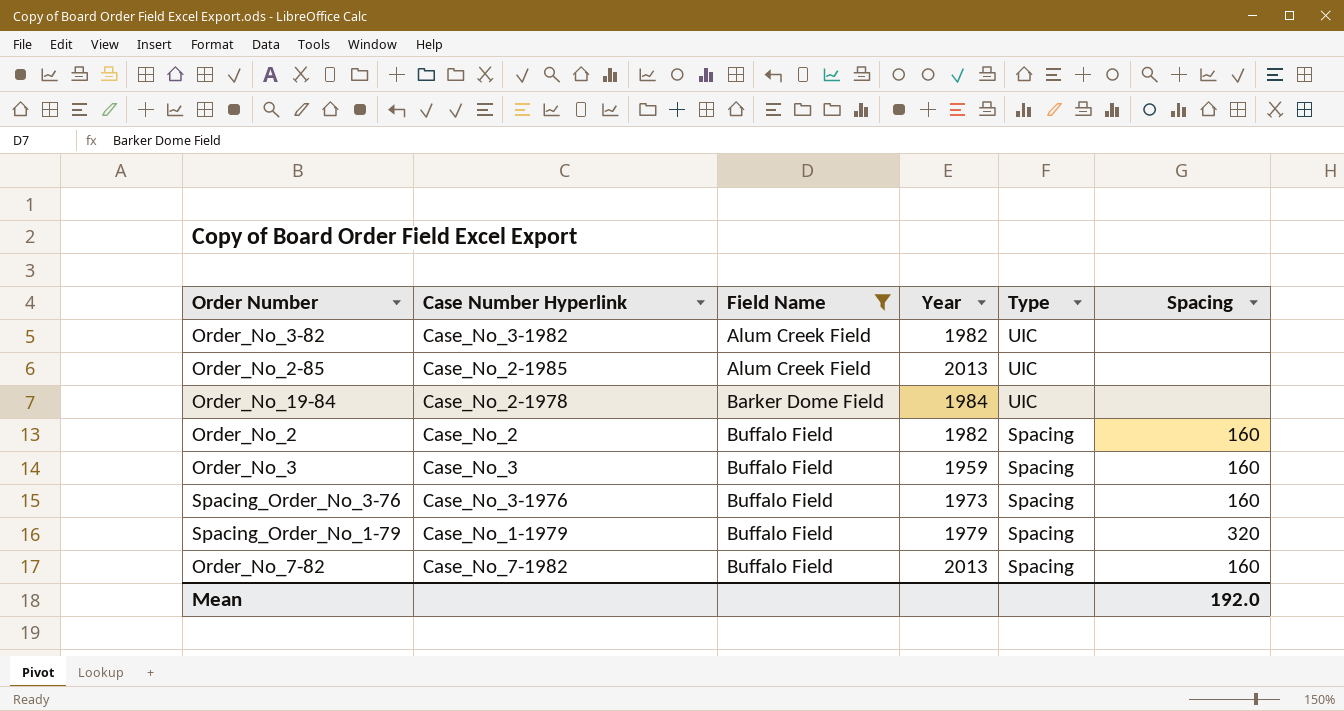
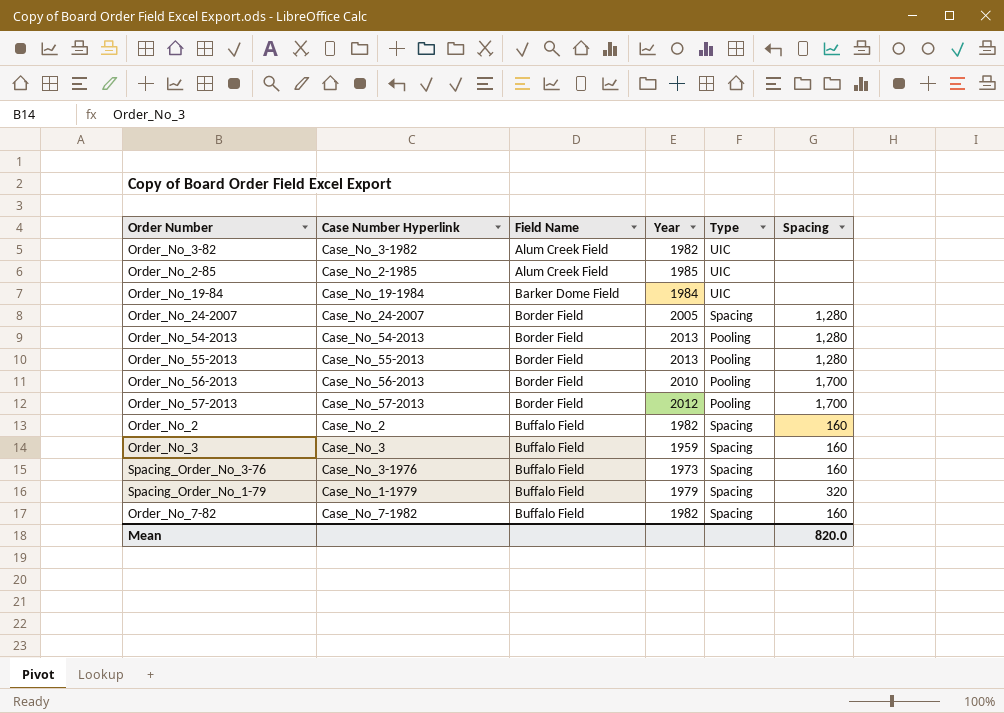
filter: Field Name != Border Field -> none
Order_No_2-85 | Year: 2013 -> 1985
Order_No_19-84 | Case Number Hyperlink: Case_No_2-1978 -> Case_No_19-1984
Order_No_7-82 | Year: 2013 -> 1982
Mean | Spacing: 192.0 -> 820.0

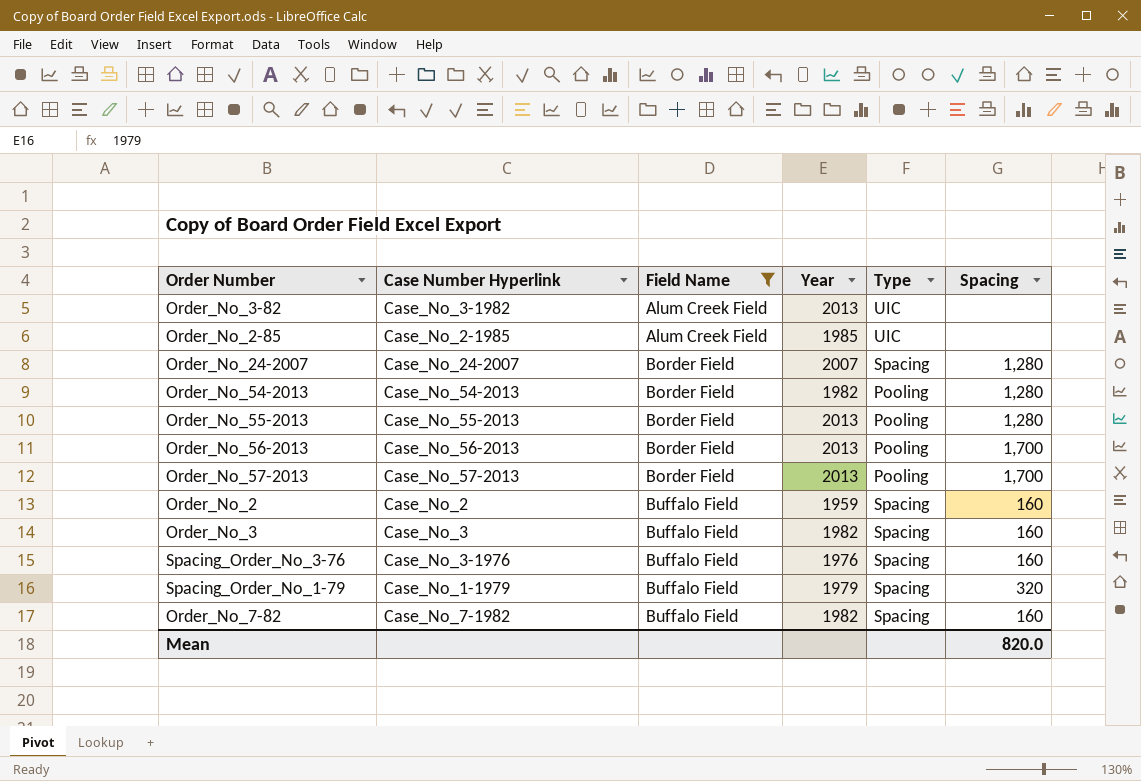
filter: none -> Field Name != Barker Dome Field
Order_No_3-82 | Year: 1982 -> 2013
Order_No_24-2007 | Year: 2005 -> 2007
Order_No_54-2013 | Year: 2013 -> 1982
Order_No_56-2013 | Year: 2010 -> 2013
Order_No_57-2013 | Year: 2012 -> 2013
Order_No_2 | Year: 1982 -> 1959
Order_No_3 | Year: 1959 -> 1982
Spacing_Order_No_3-76 | Year: 1973 -> 1976

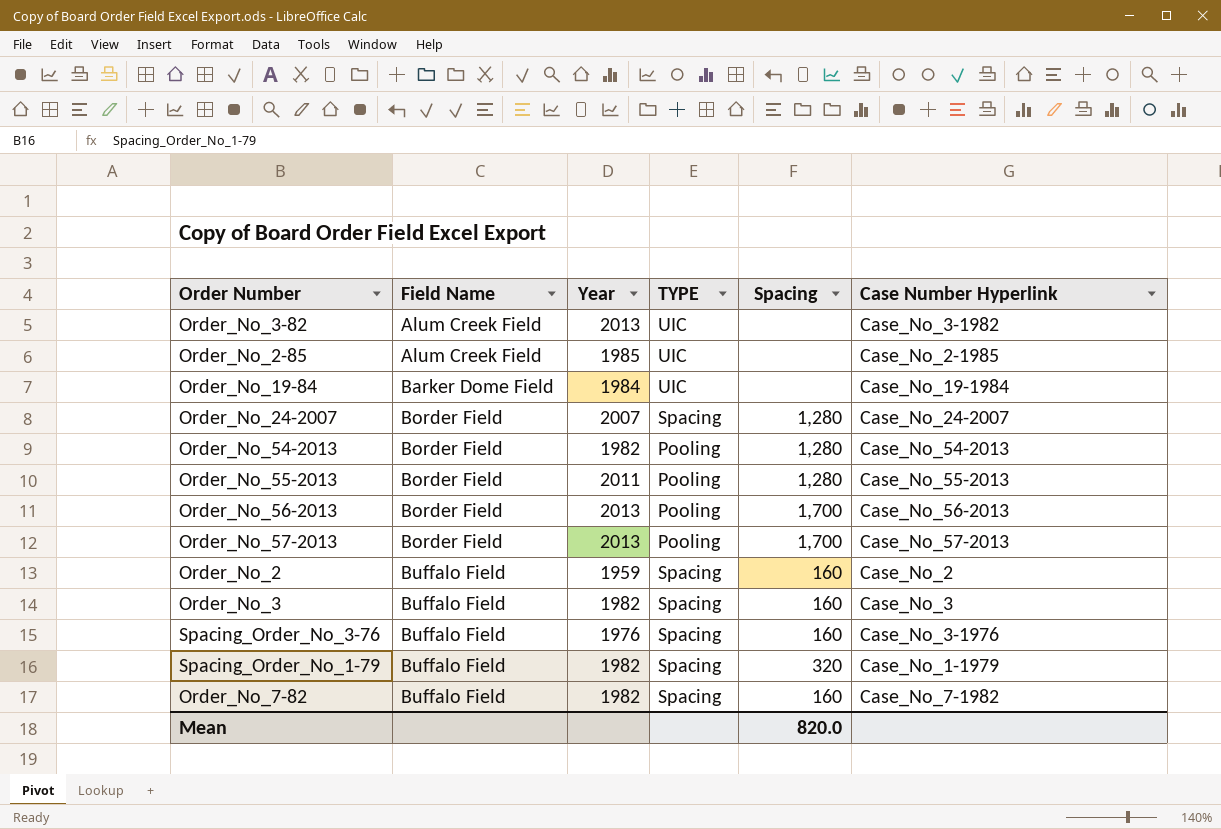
filter: Field Name != Barker Dome Field -> none
column name: Type -> TYPE
column Case Number Hyperlink | position: 2 -> 6
Order_No_55-2013 | Year: 2013 -> 2011
Spacing_Order_No_1-79 | Year: 1979 -> 1982

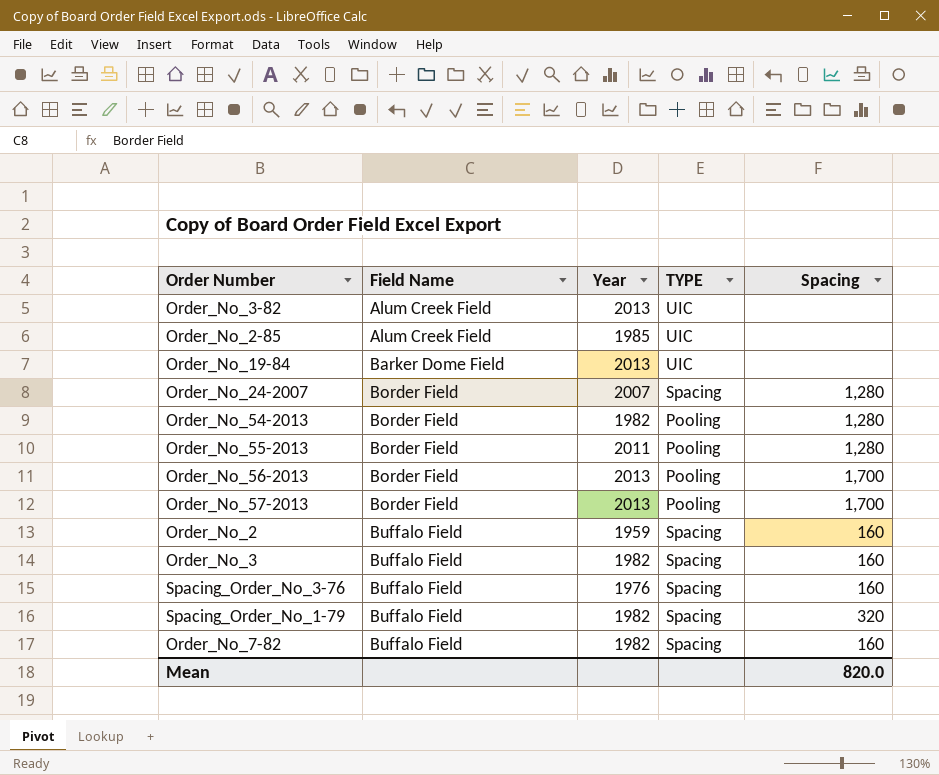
column Case Number Hyperlink | position: 6 -> none
Order_No_19-84 | Year: 1984 -> 2013

